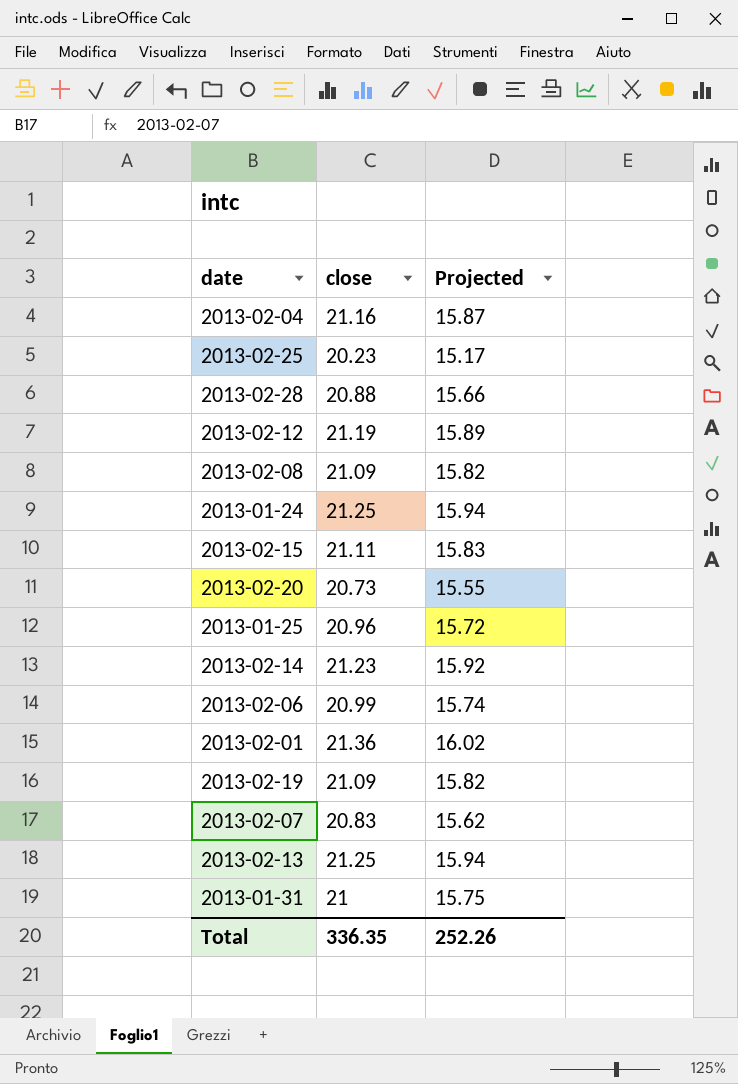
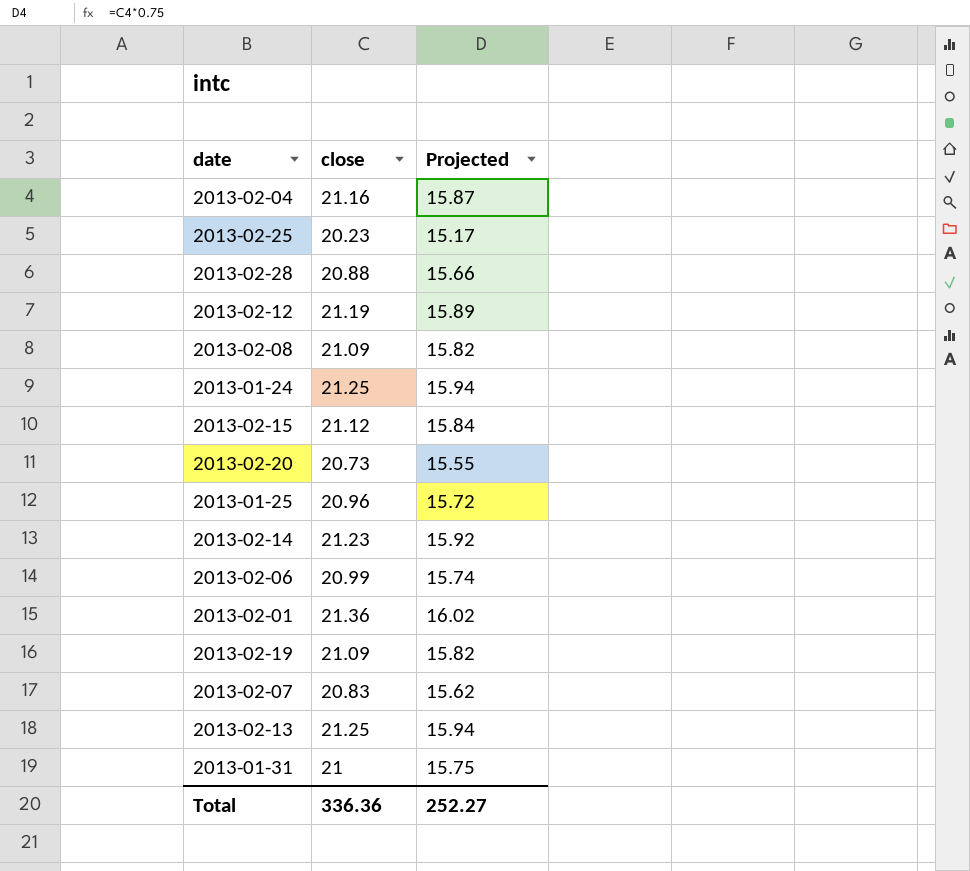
2013-02-15 | close: 21.11 -> 21.12
2013-02-15 | Projected: 15.83 -> 15.84
Total | close: 336.35 -> 336.36
Total | Projected: 252.26 -> 252.27

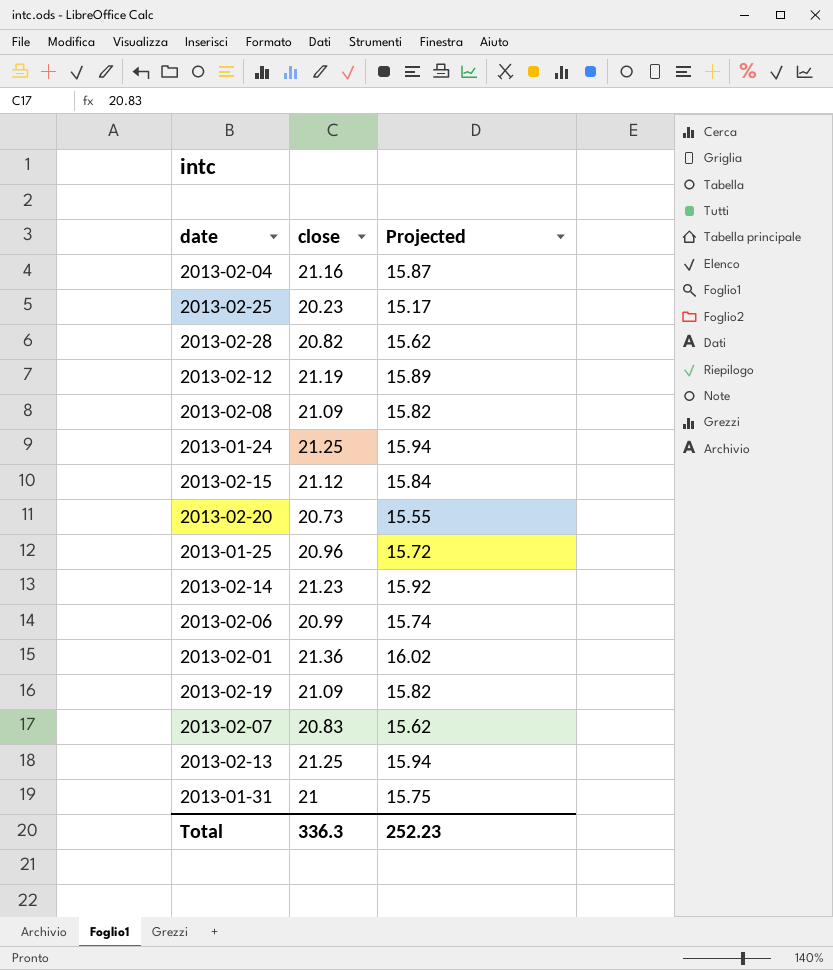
2013-02-28 | close: 20.88 -> 20.82
2013-02-28 | Projected: 15.66 -> 15.62
Total | close: 336.36 -> 336.3
Total | Projected: 252.27 -> 252.23

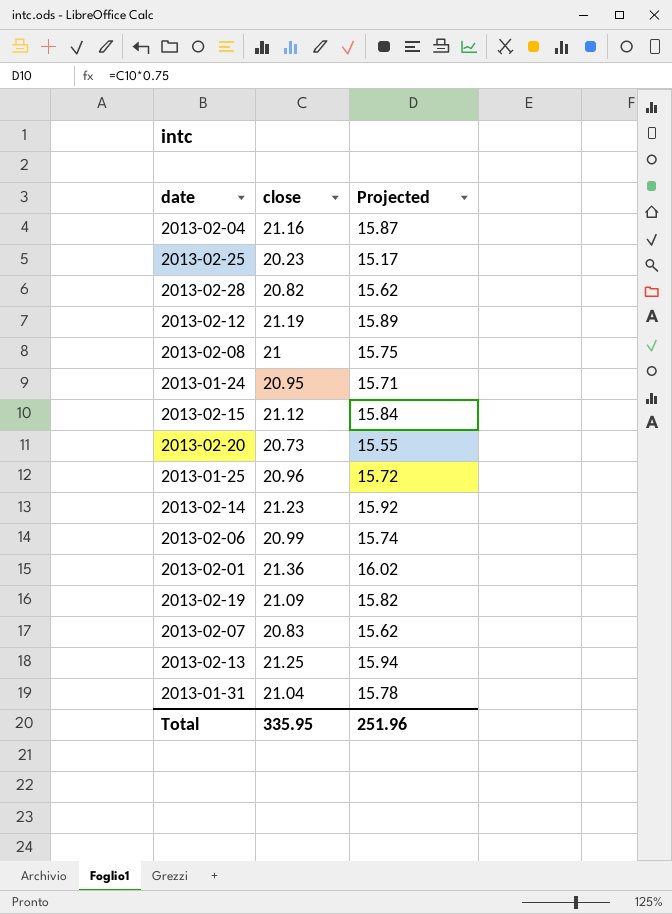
2013-02-08 | close: 21.09 -> 21
2013-02-08 | Projected: 15.82 -> 15.75
2013-01-24 | close: 21.25 -> 20.95
2013-01-24 | Projected: 15.94 -> 15.71
2013-01-31 | close: 21 -> 21.04
2013-01-31 | Projected: 15.75 -> 15.78
Total | close: 336.3 -> 335.95
Total | Projected: 252.23 -> 251.96

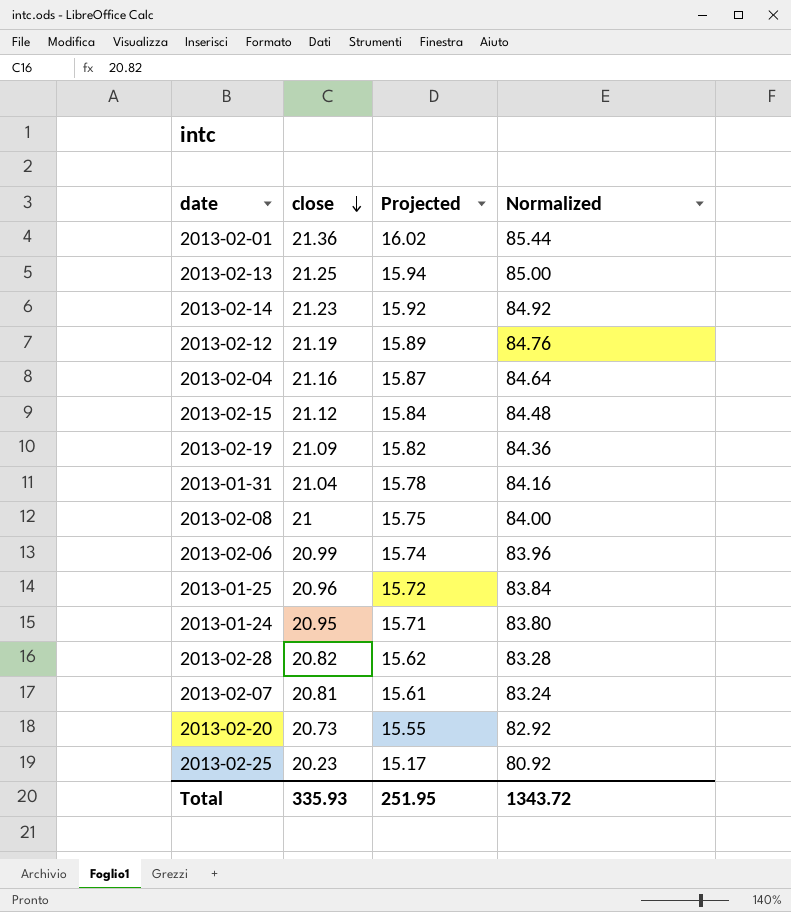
row order: none -> close descending
column Normalized | formula: none -> [close] * 4
2013-02-07 | close: 20.83 -> 20.81
2013-02-07 | Projected: 15.62 -> 15.61
Total | close: 335.95 -> 335.93
Total | Projected: 251.96 -> 251.95

